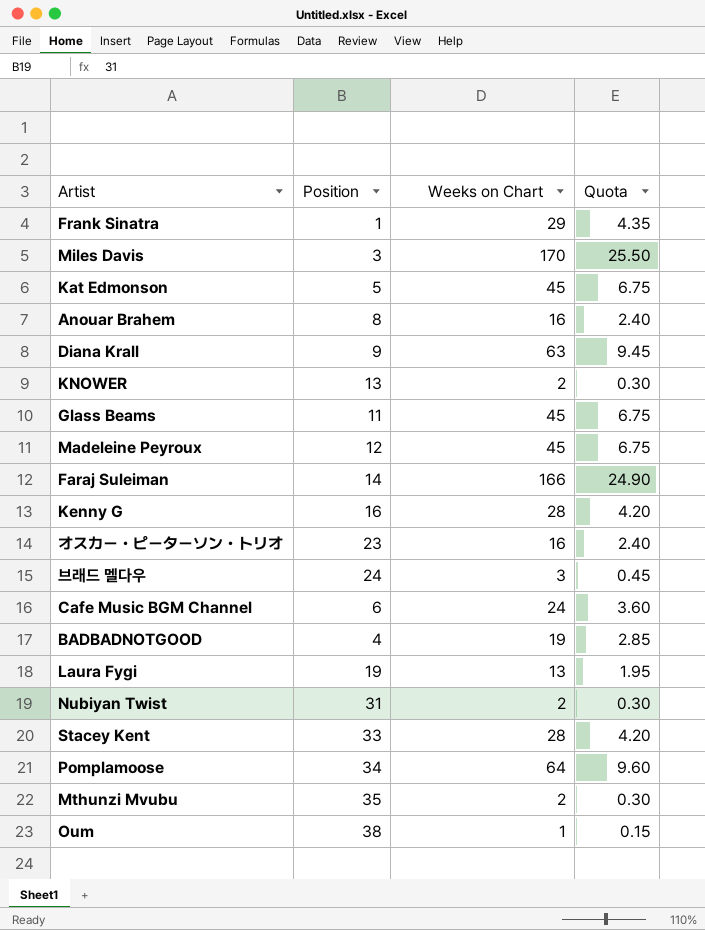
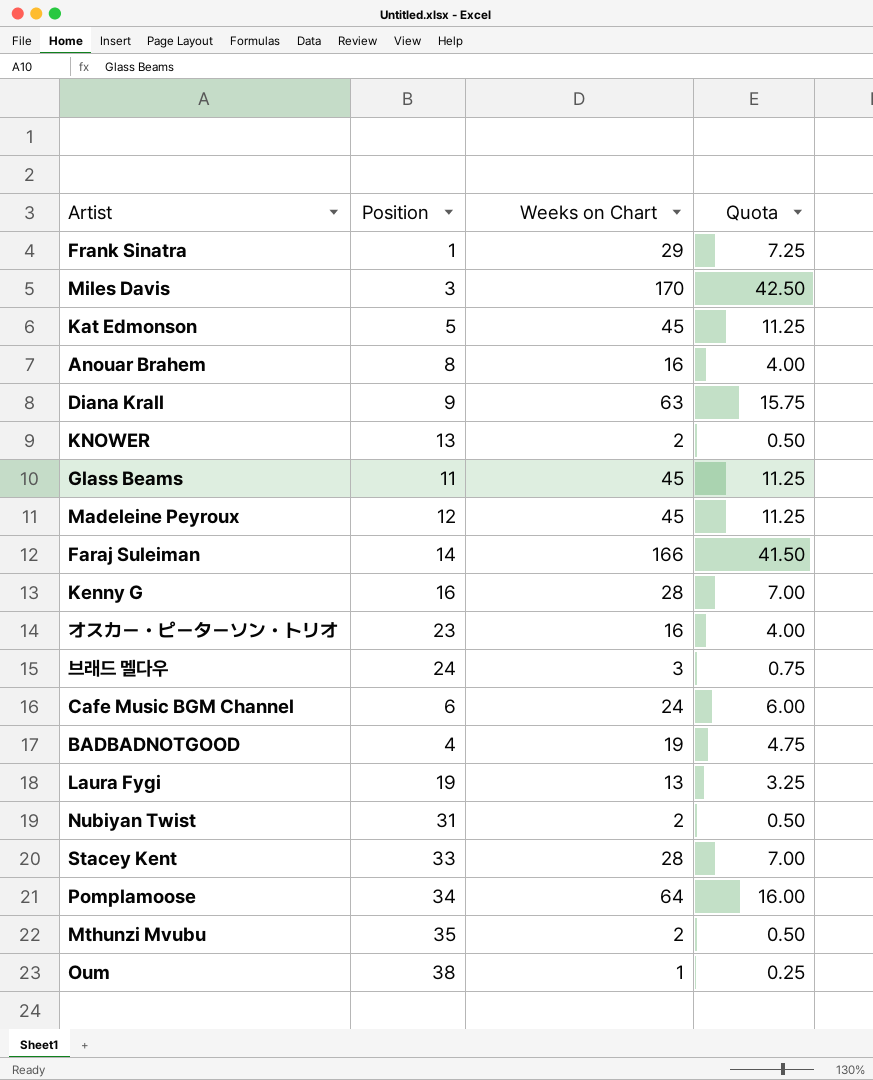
column Quota | formula: [Weeks on Chart] * 0.15 -> [Weeks on Chart] * 0.25

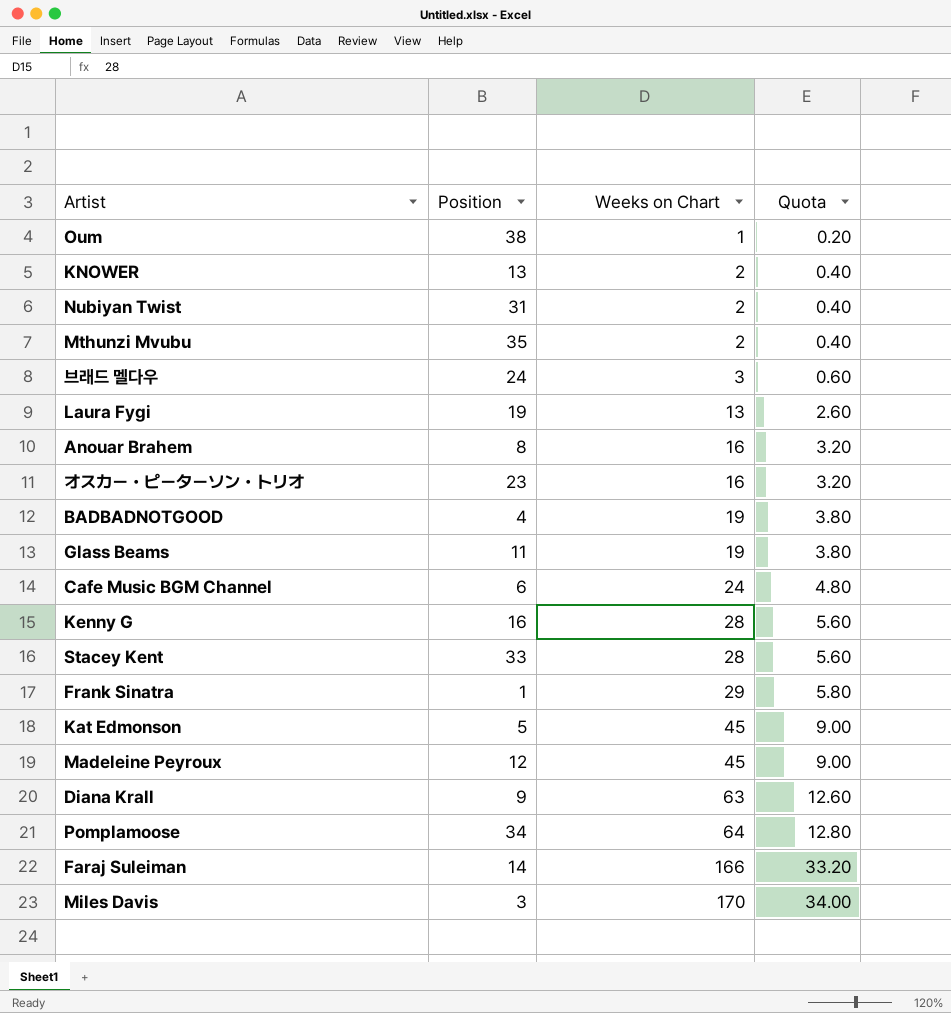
row order: none -> Weeks on Chart ascending
column Quota | formula: [Weeks on Chart] * 0.25 -> [Weeks on Chart] * 0.2
Glass Beams | Weeks on Chart: 45 -> 19

